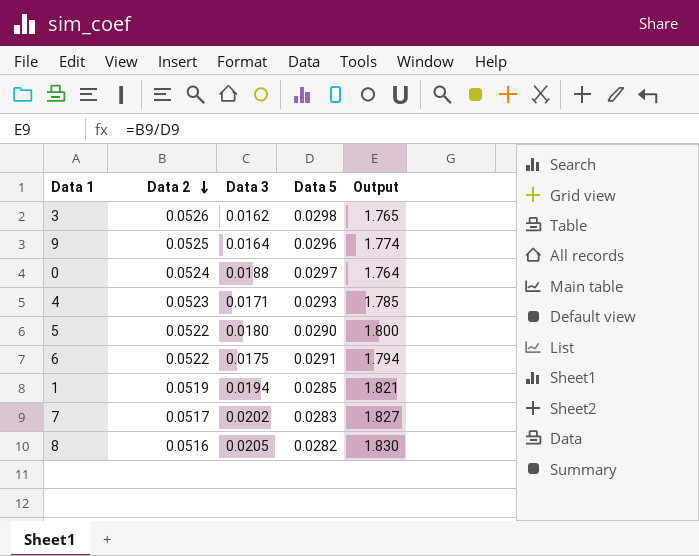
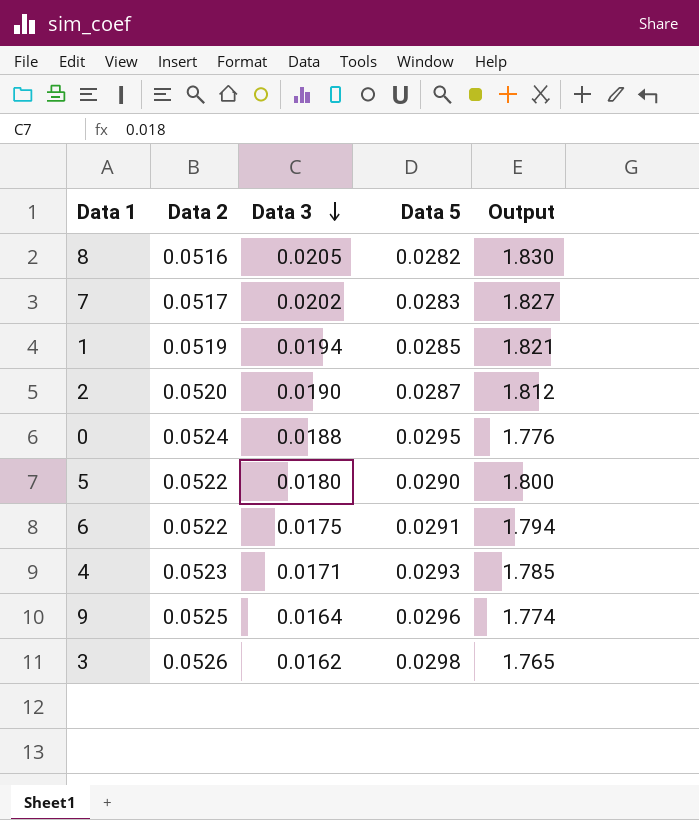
row order: Data 2 descending -> Data 3 descending
row 2: none -> 0.0520 | 0.0190 | 0.0287 | 1.812
0 | Data 5: 0.0297 -> 0.0295
0 | Output: 1.764 -> 1.776

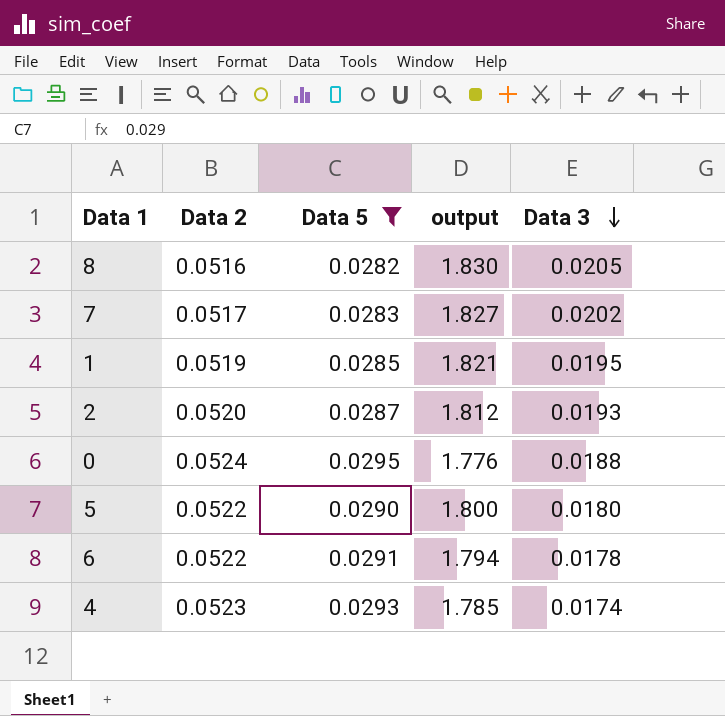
filter: none -> Data 5 <= 0.0295
column name: Output -> output
column Data 3 | position: 3 -> 5
1 | Data 3: 0.0194 -> 0.0195
2 | Data 3: 0.0190 -> 0.0193
6 | Data 3: 0.0175 -> 0.0178
4 | Data 3: 0.0171 -> 0.0174

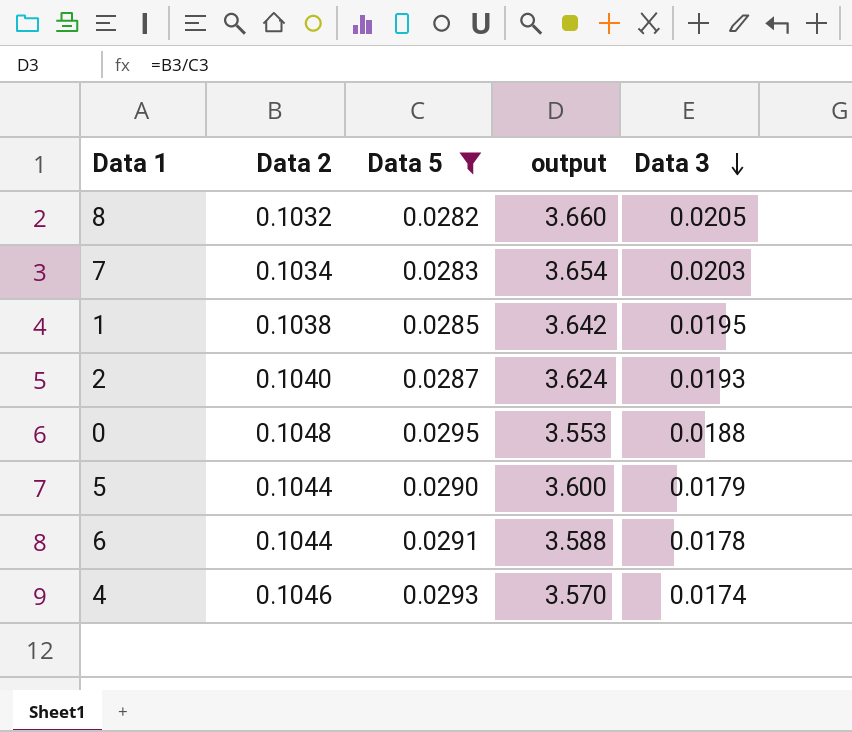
8 | Data 2: 0.0516 -> 0.1032
8 | output: 1.830 -> 3.660
7 | Data 2: 0.0517 -> 0.1034
7 | output: 1.827 -> 3.654
7 | Data 3: 0.0202 -> 0.0203
1 | Data 2: 0.0519 -> 0.1038
1 | output: 1.821 -> 3.642
2 | Data 2: 0.0520 -> 0.1040
2 | output: 1.812 -> 3.624
0 | Data 2: 0.0524 -> 0.1048
0 | output: 1.776 -> 3.553
5 | Data 2: 0.0522 -> 0.1044
5 | output: 1.800 -> 3.600
5 | Data 3: 0.0180 -> 0.0179
6 | Data 2: 0.0522 -> 0.1044
6 | output: 1.794 -> 3.588
4 | Data 2: 0.0523 -> 0.1046
4 | output: 1.785 -> 3.570

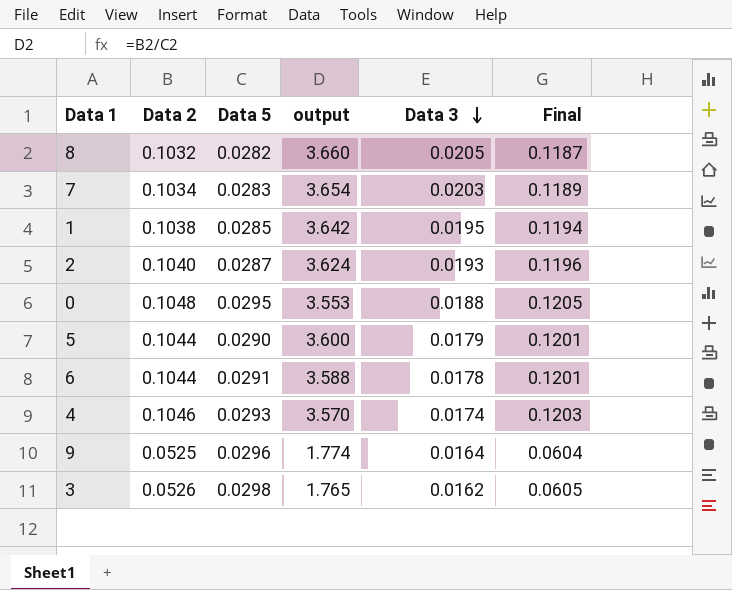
filter: Data 5 <= 0.0295 -> none
column Final | formula: none -> [Data 2] * 1.15

